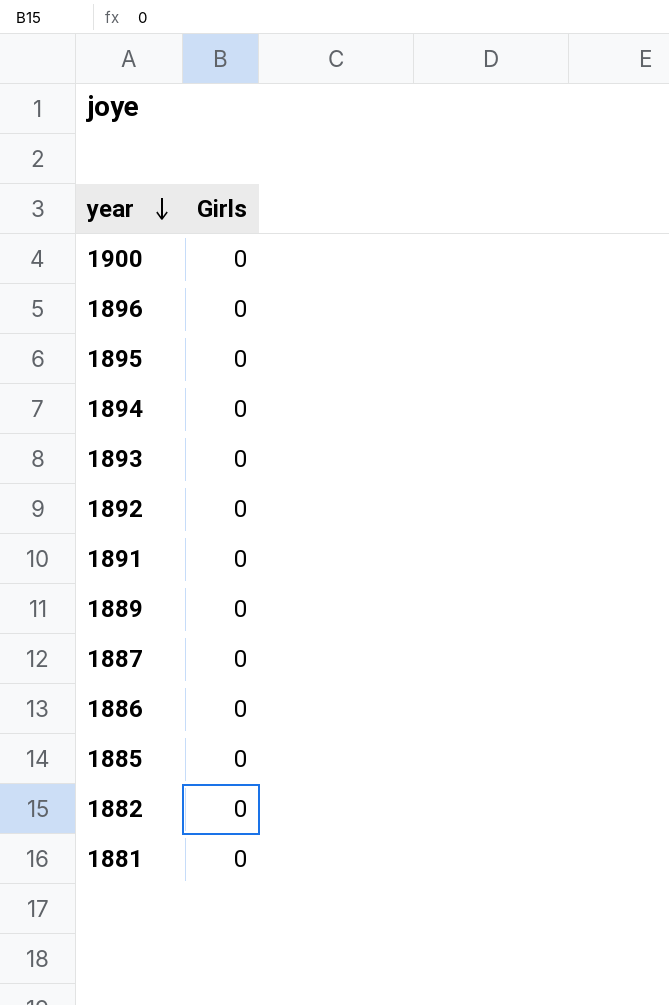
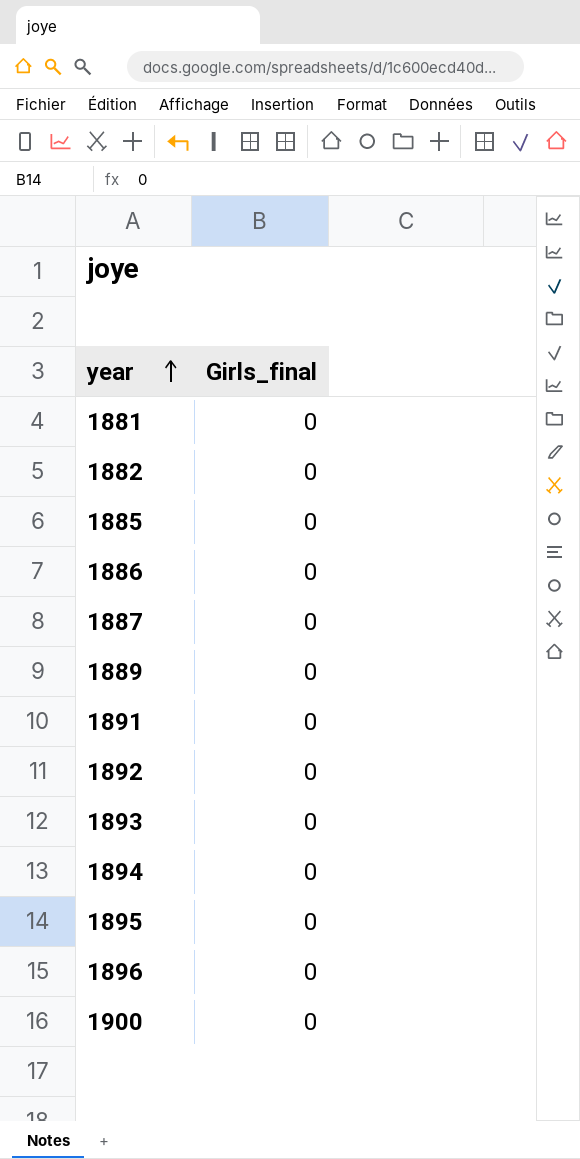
row order: year descending -> year ascending
column name: Girls -> Girls_final

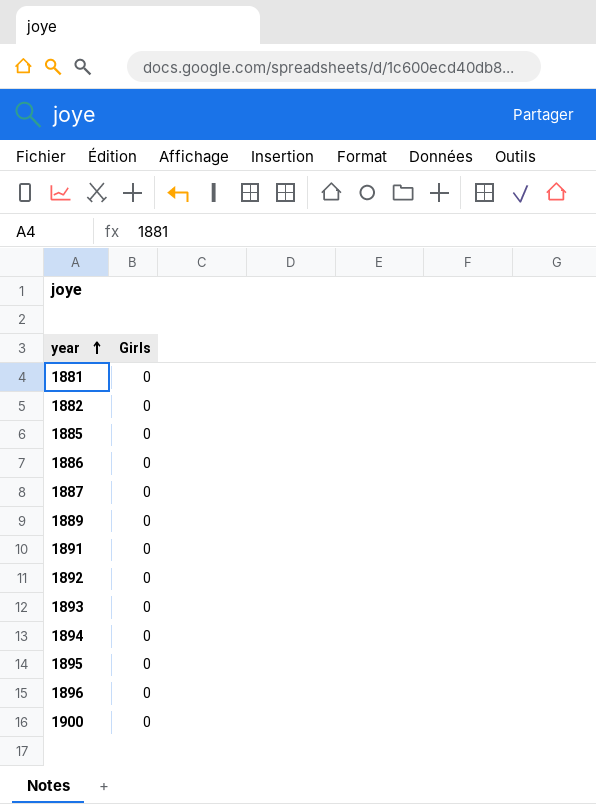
column name: Girls_final -> Girls

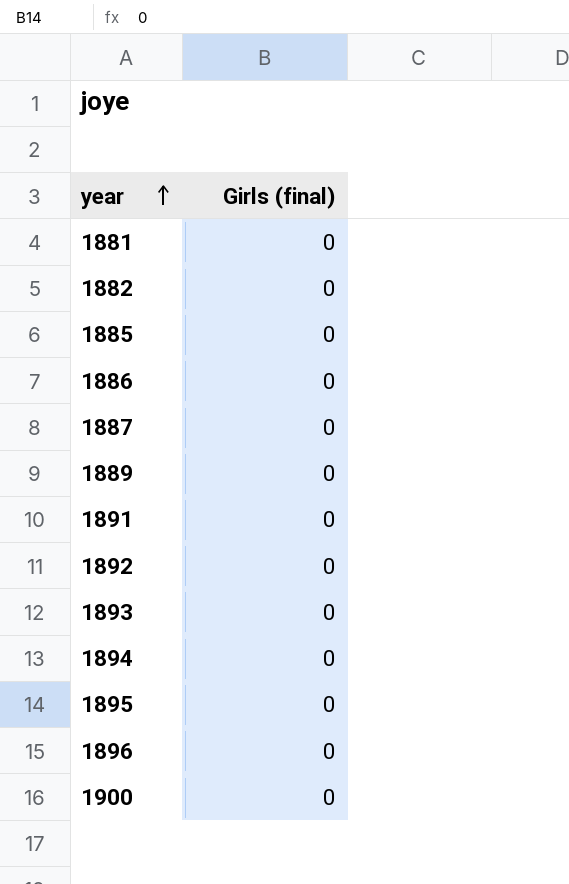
column name: Girls -> Girls (final)

